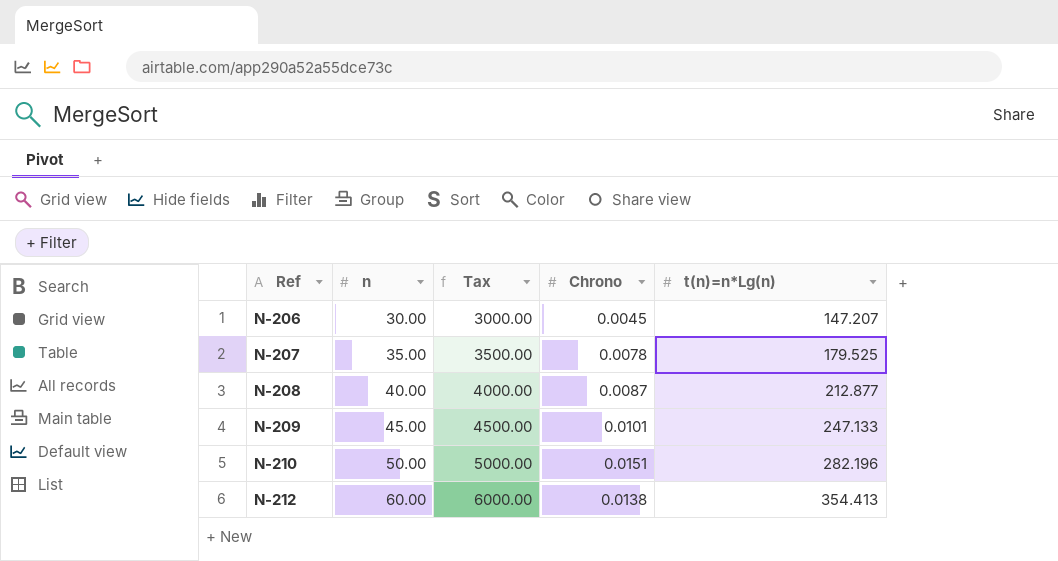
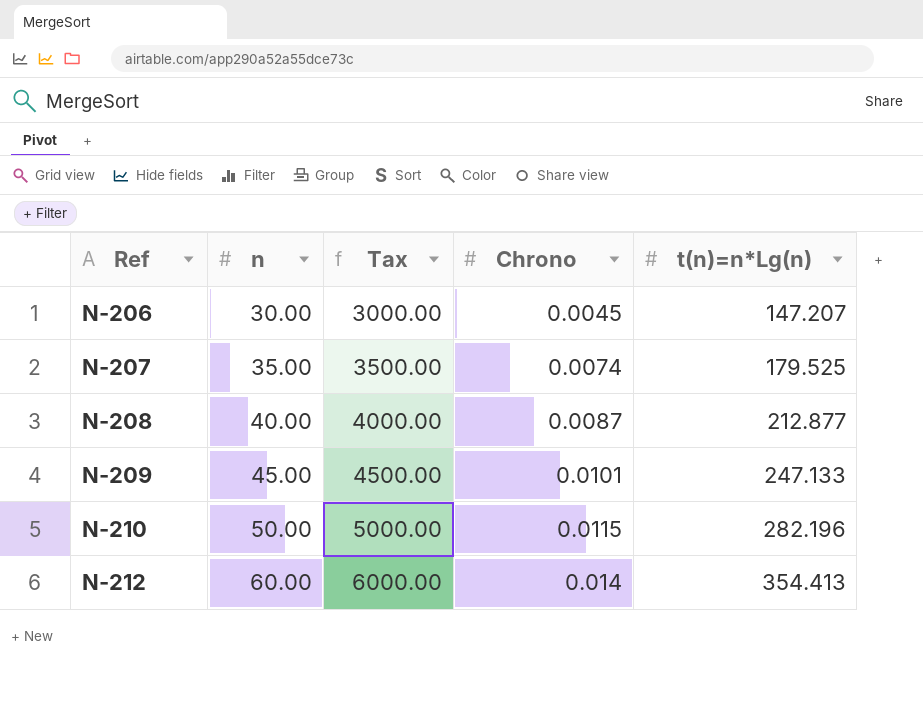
N-207 | Chrono: 0.0078 -> 0.0074
N-210 | Chrono: 0.0151 -> 0.0115
N-212 | Chrono: 0.0138 -> 0.014

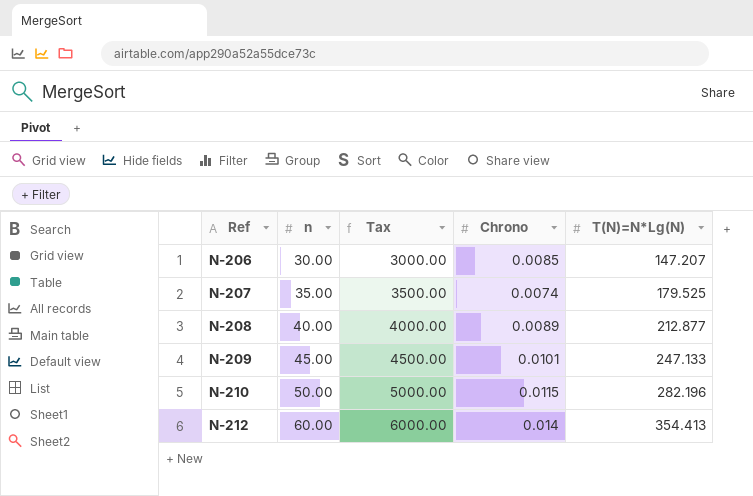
column name: t(n)=n*Lg(n) -> T(N)=N*Lg(N)
N-206 | Chrono: 0.0045 -> 0.0085
N-208 | Chrono: 0.0087 -> 0.0089

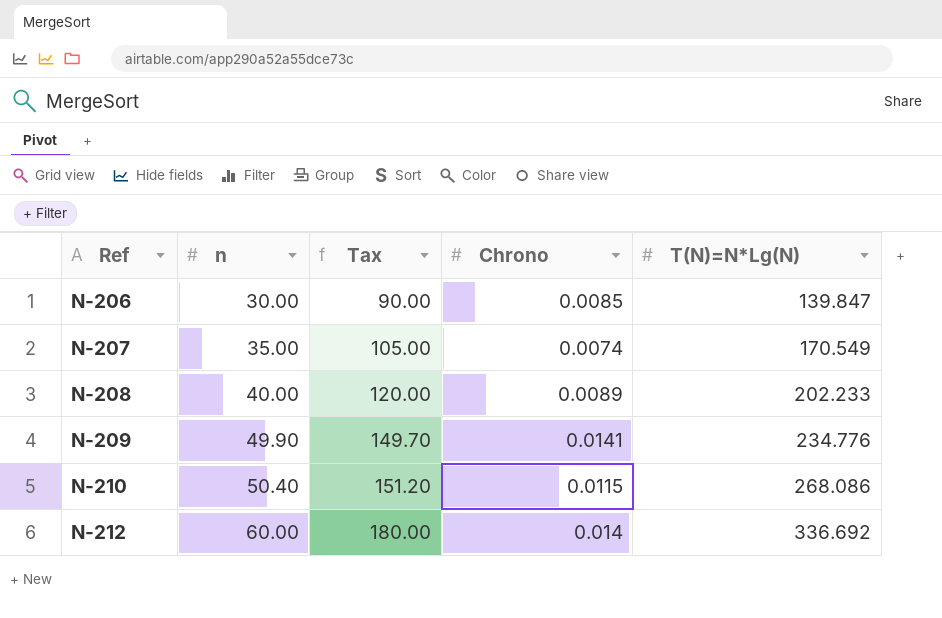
column Tax | formula: [n] * 100 -> [n] * 3
N-206 | T(N)=N*Lg(N): 147.207 -> 139.847
N-207 | T(N)=N*Lg(N): 179.525 -> 170.549
N-208 | T(N)=N*Lg(N): 212.877 -> 202.233
N-209 | n: 45.00 -> 49.90
N-209 | Chrono: 0.0101 -> 0.0141
N-209 | T(N)=N*Lg(N): 247.133 -> 234.776
N-210 | n: 50.00 -> 50.40
N-210 | T(N)=N*Lg(N): 282.196 -> 268.086
N-212 | T(N)=N*Lg(N): 354.413 -> 336.692

